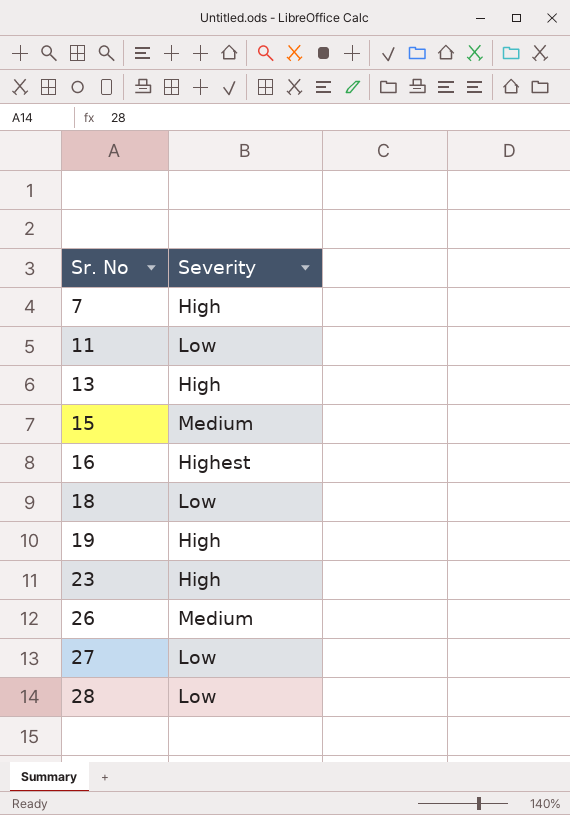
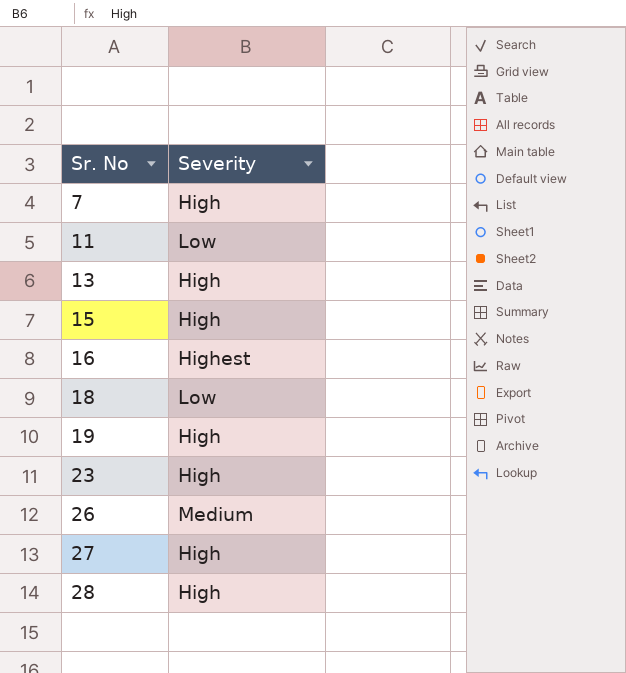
15 | Severity: Medium -> High
27 | Severity: Low -> High
28 | Severity: Low -> High

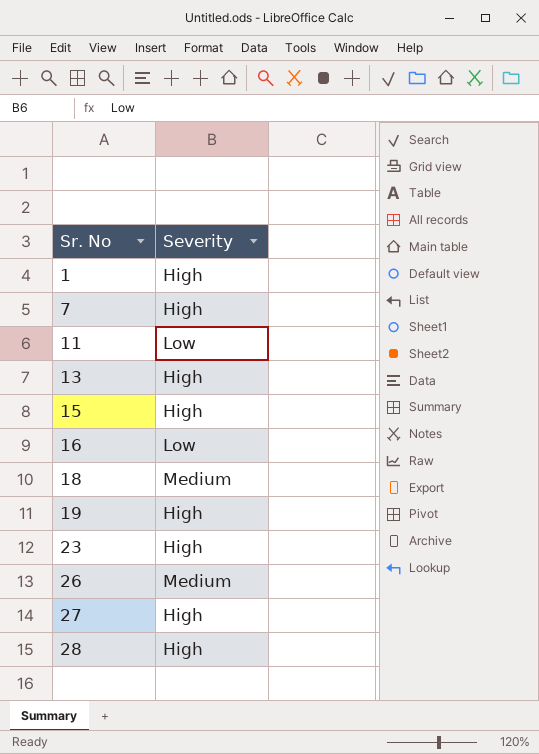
row 1: none -> High
16 | Severity: Highest -> Low
18 | Severity: Low -> Medium

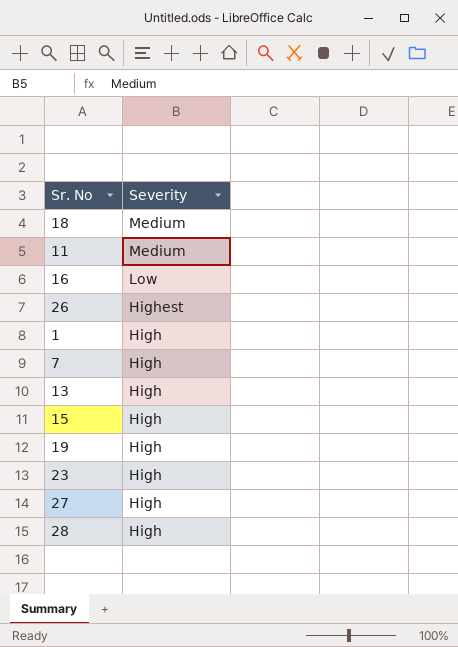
row order: Sr. No ascending -> Severity descending
11 | Severity: Low -> Medium
26 | Severity: Medium -> Highest

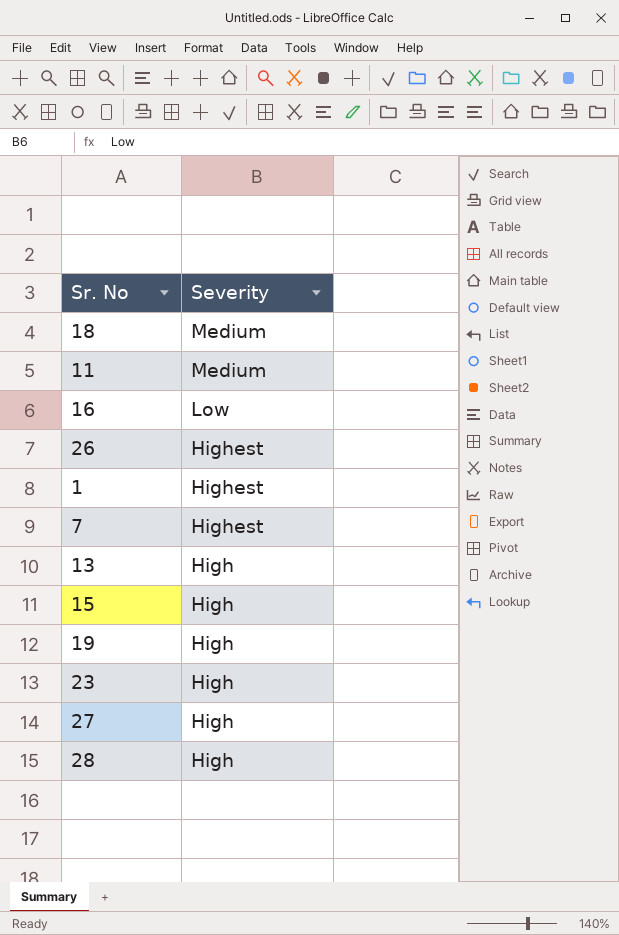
1 | Severity: High -> Highest
7 | Severity: High -> Highest

